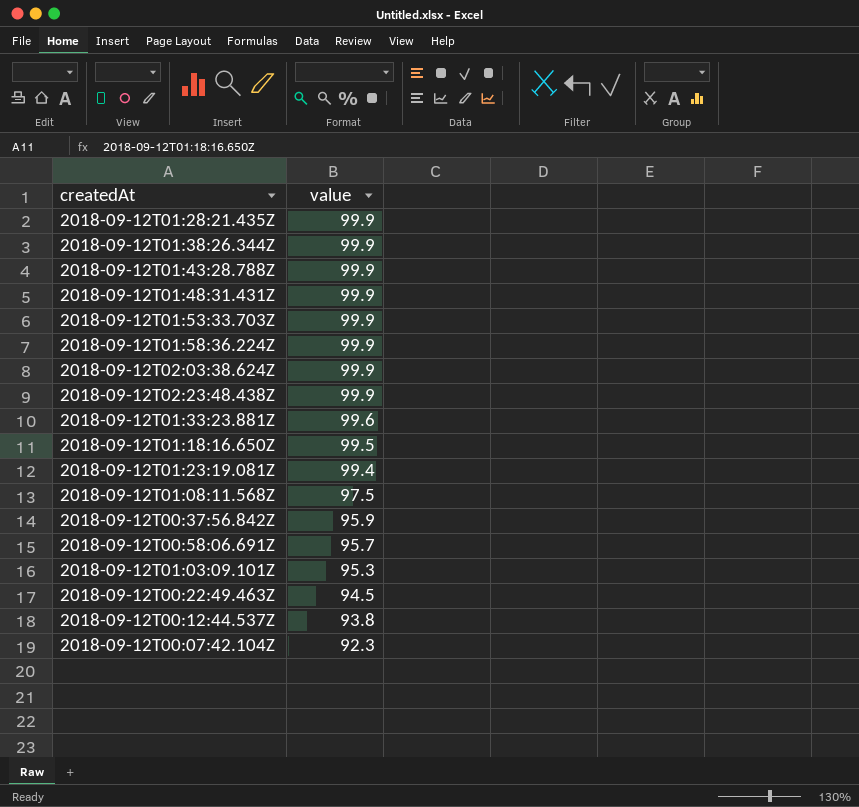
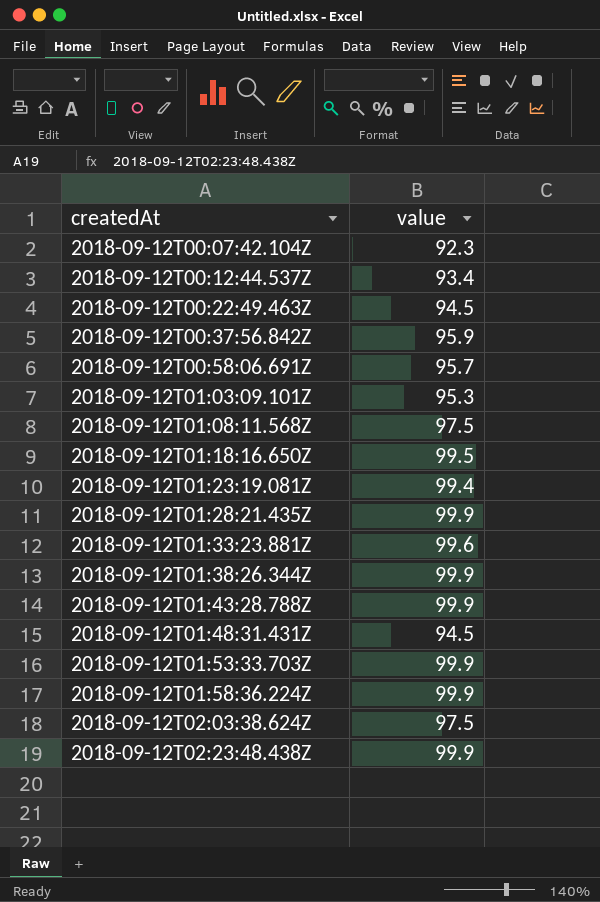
row order: value descending -> createdAt ascending
2018-09-12T00:12:44.537Z | value: 93.8 -> 93.4
2018-09-12T01:48:31.431Z | value: 99.9 -> 94.5
2018-09-12T02:03:38.624Z | value: 99.9 -> 97.5

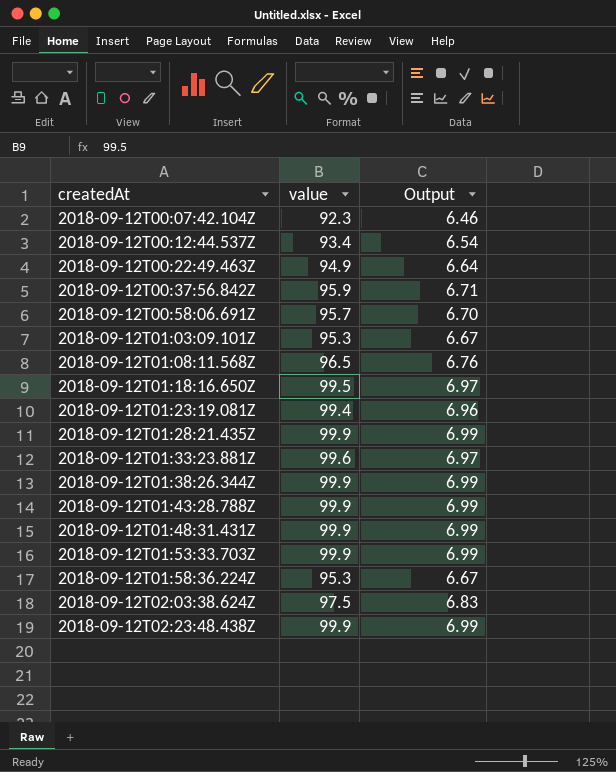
column Output | formula: none -> [value] * 0.07
2018-09-12T00:22:49.463Z | value: 94.5 -> 94.9
2018-09-12T01:08:11.568Z | value: 97.5 -> 96.5
2018-09-12T01:48:31.431Z | value: 94.5 -> 99.9
2018-09-12T01:58:36.224Z | value: 99.9 -> 95.3

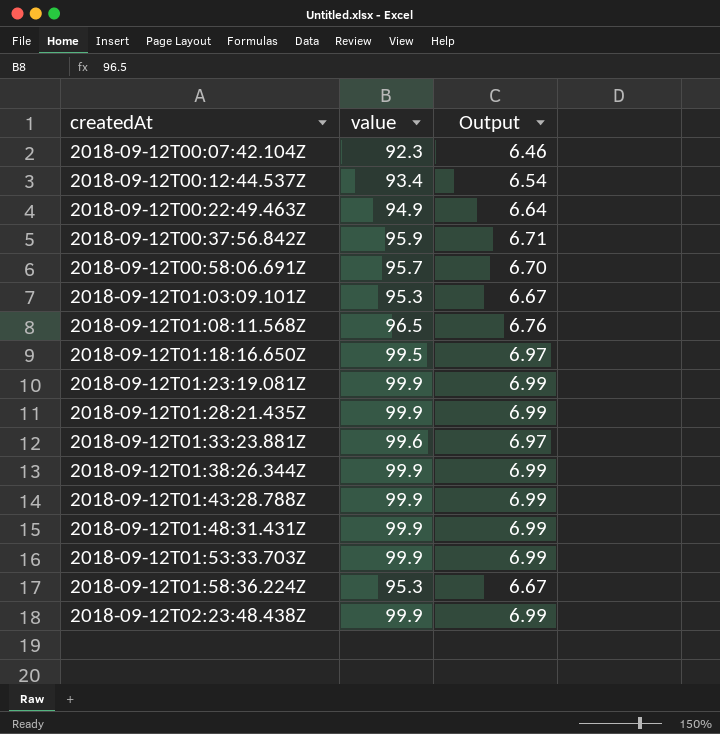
row 2018-09-12T02:03:38.624Z: 97.5 | 6.83 -> none
2018-09-12T01:23:19.081Z | value: 99.4 -> 99.9
2018-09-12T01:23:19.081Z | Output: 6.96 -> 6.99

